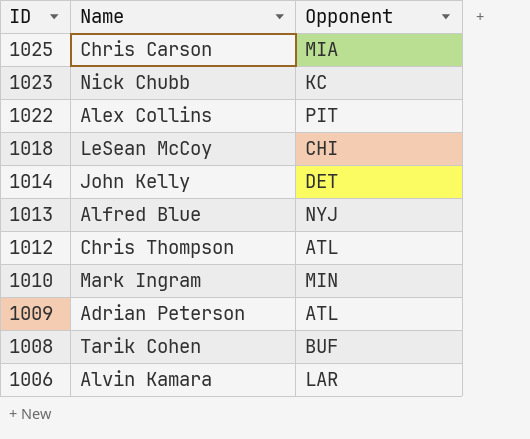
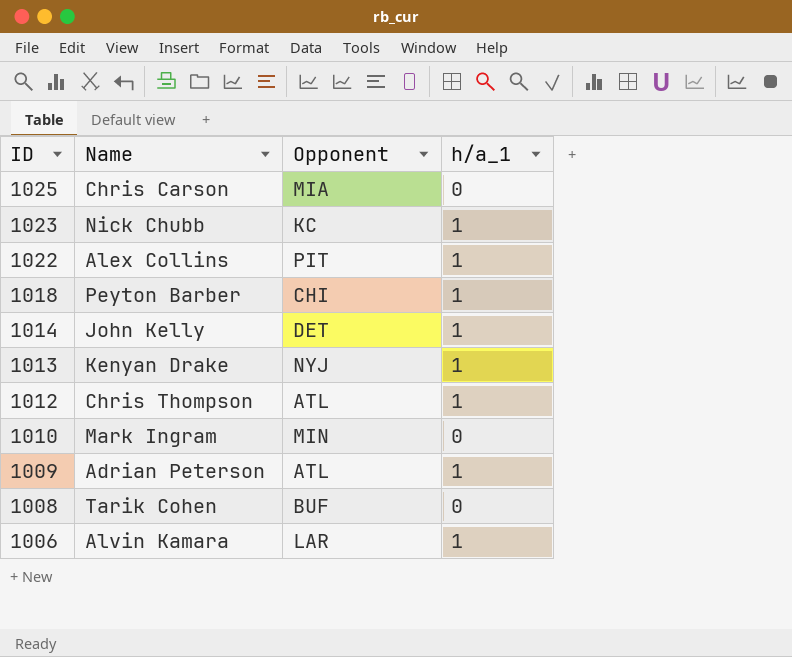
column h/a_1 | position: none -> 4
1018 | Name: LeSean McCoy -> Peyton Barber
1013 | Name: Alfred Blue -> Kenyan Drake

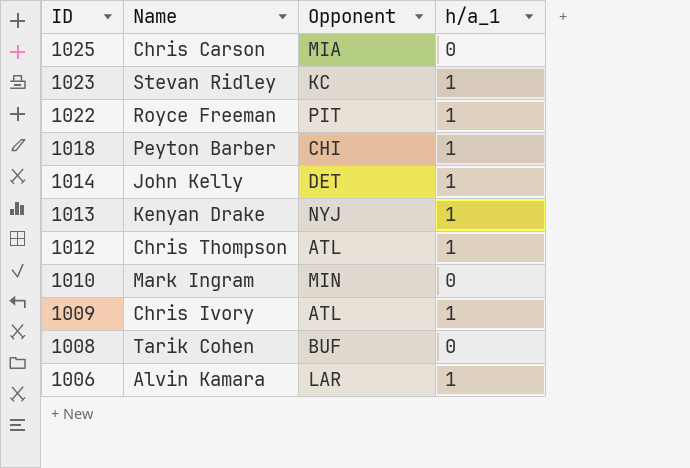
1023 | Name: Nick Chubb -> Stevan Ridley
1022 | Name: Alex Collins -> Royce Freeman
1009 | Name: Adrian Peterson -> Chris Ivory

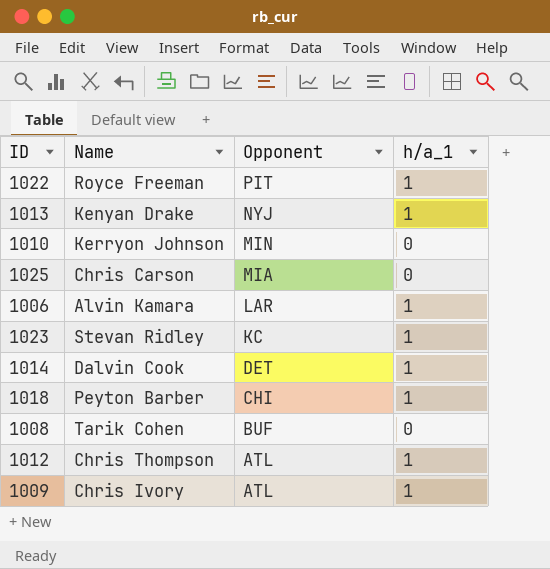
row order: ID descending -> Opponent descending
1010 | Name: Mark Ingram -> Kerryon Johnson
1014 | Name: John Kelly -> Dalvin Cook

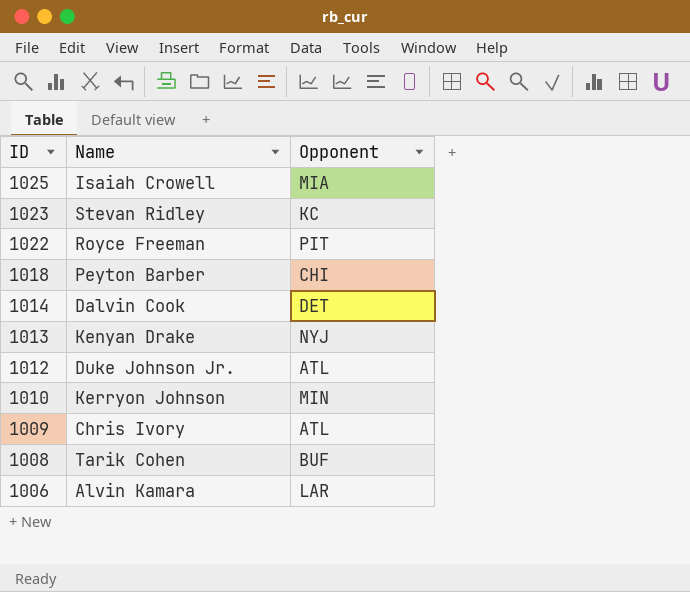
row order: Opponent descending -> ID descending
column h/a_1 | position: 4 -> none
1025 | Name: Chris Carson -> Isaiah Crowell
1012 | Name: Chris Thompson -> Duke Johnson Jr.

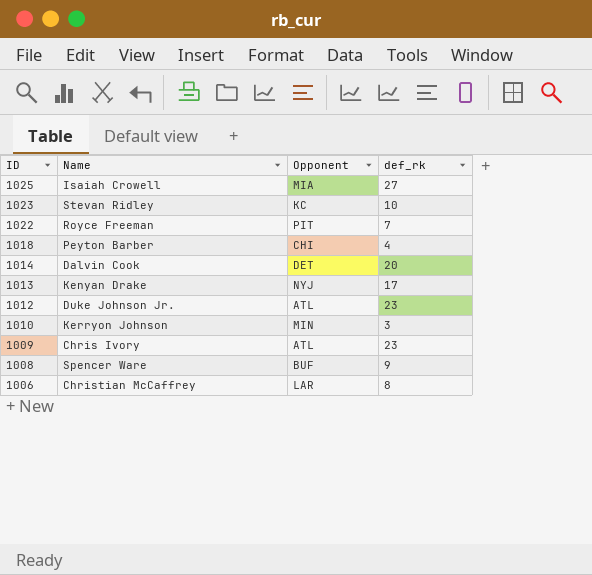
column def_rk | position: none -> 4
1008 | Name: Tarik Cohen -> Spencer Ware
1006 | Name: Alvin Kamara -> Christian McCaffrey

